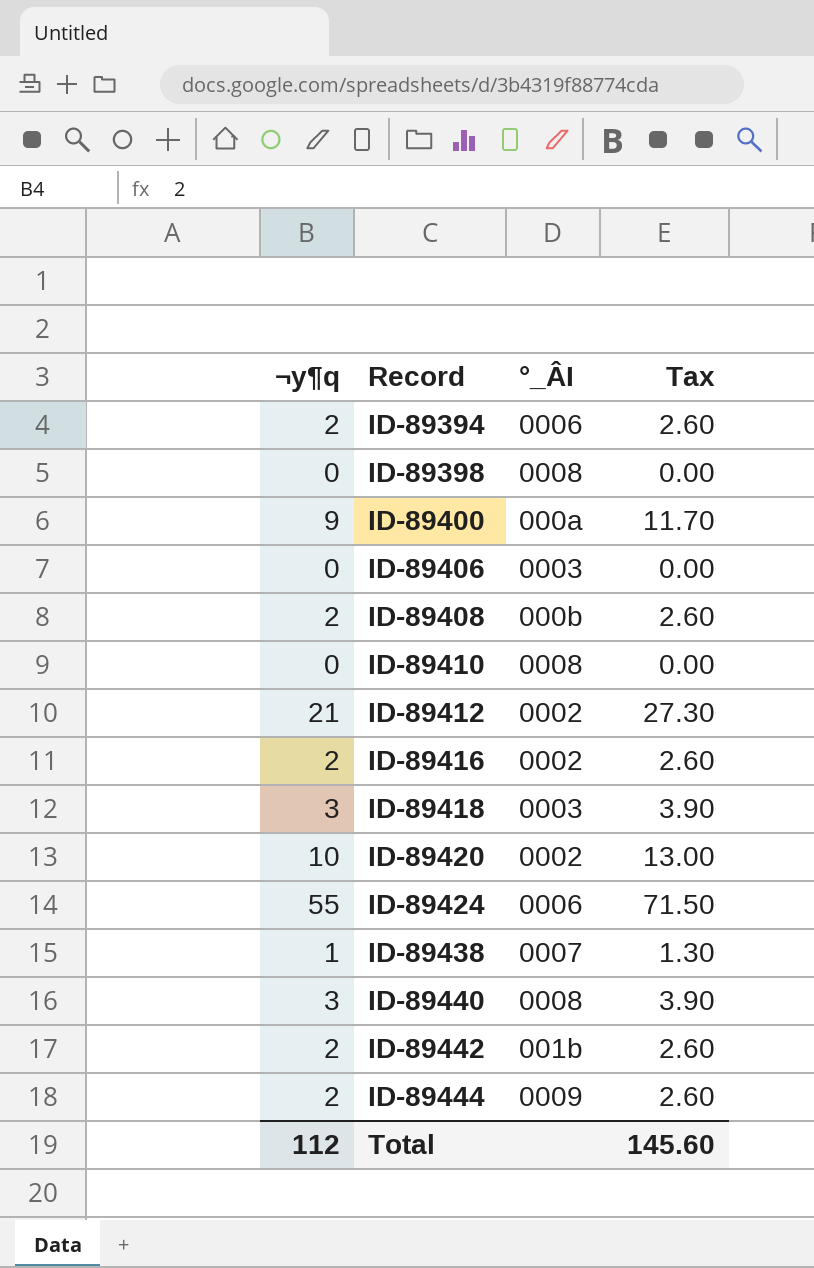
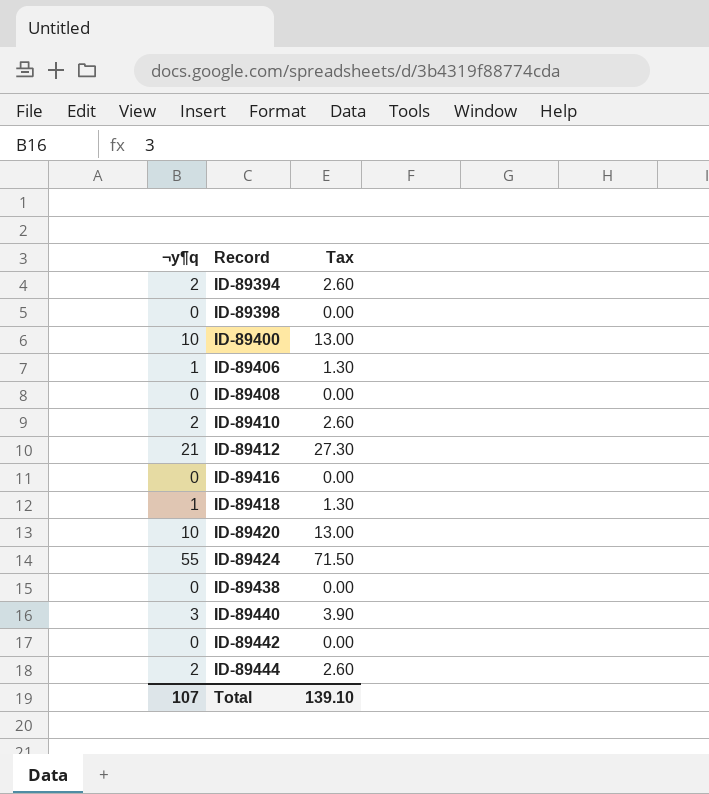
column °_ÂI | position: 3 -> none
ID-89400 | ¬y¶q: 9 -> 10
ID-89400 | Tax: 11.70 -> 13.00
ID-89406 | ¬y¶q: 0 -> 1
ID-89406 | Tax: 0.00 -> 1.30
ID-89408 | ¬y¶q: 2 -> 0
ID-89408 | Tax: 2.60 -> 0.00
ID-89410 | ¬y¶q: 0 -> 2
ID-89410 | Tax: 0.00 -> 2.60
ID-89416 | ¬y¶q: 2 -> 0
ID-89416 | Tax: 2.60 -> 0.00
ID-89418 | ¬y¶q: 3 -> 1
ID-89418 | Tax: 3.90 -> 1.30
ID-89438 | ¬y¶q: 1 -> 0
ID-89438 | Tax: 1.30 -> 0.00
ID-89442 | ¬y¶q: 2 -> 0
ID-89442 | Tax: 2.60 -> 0.00
Total | ¬y¶q: 112 -> 107
Total | Tax: 145.60 -> 139.10

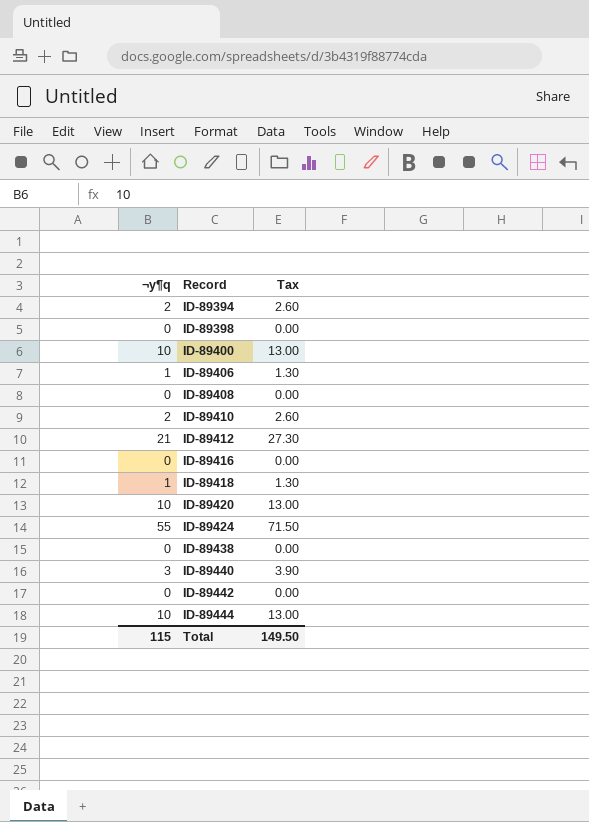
ID-89444 | ¬y¶q: 2 -> 10
ID-89444 | Tax: 2.60 -> 13.00
Total | ¬y¶q: 107 -> 115
Total | Tax: 139.10 -> 149.50

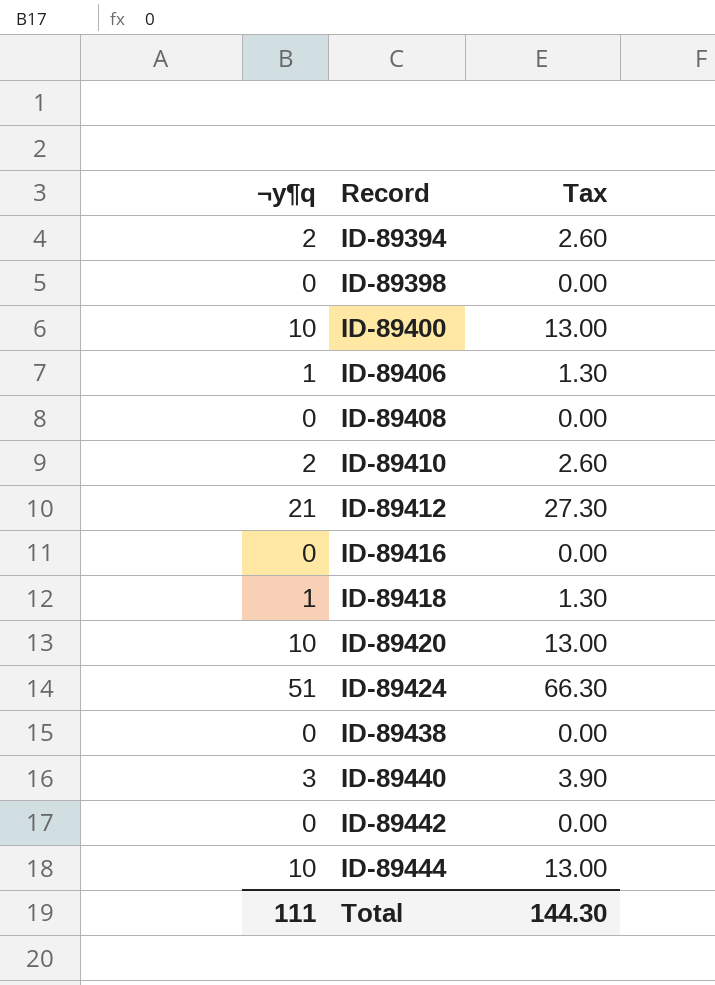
ID-89424 | ¬y¶q: 55 -> 51
ID-89424 | Tax: 71.50 -> 66.30
Total | ¬y¶q: 115 -> 111
Total | Tax: 149.50 -> 144.30

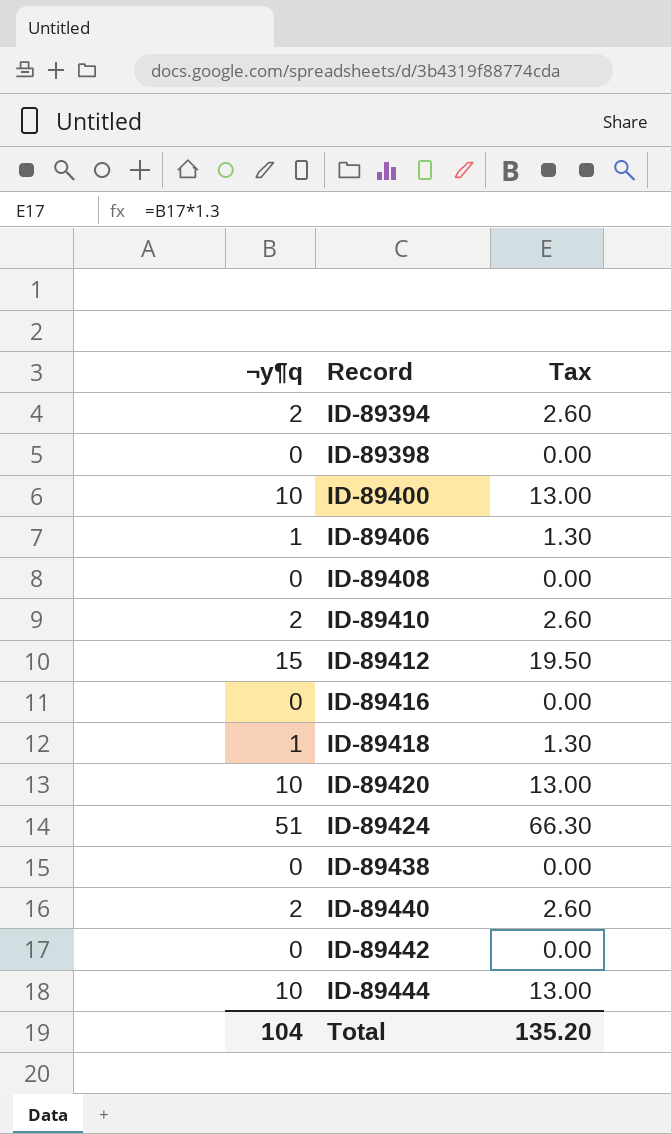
ID-89412 | ¬y¶q: 21 -> 15
ID-89412 | Tax: 27.30 -> 19.50
ID-89440 | ¬y¶q: 3 -> 2
ID-89440 | Tax: 3.90 -> 2.60
Total | ¬y¶q: 111 -> 104
Total | Tax: 144.30 -> 135.20

